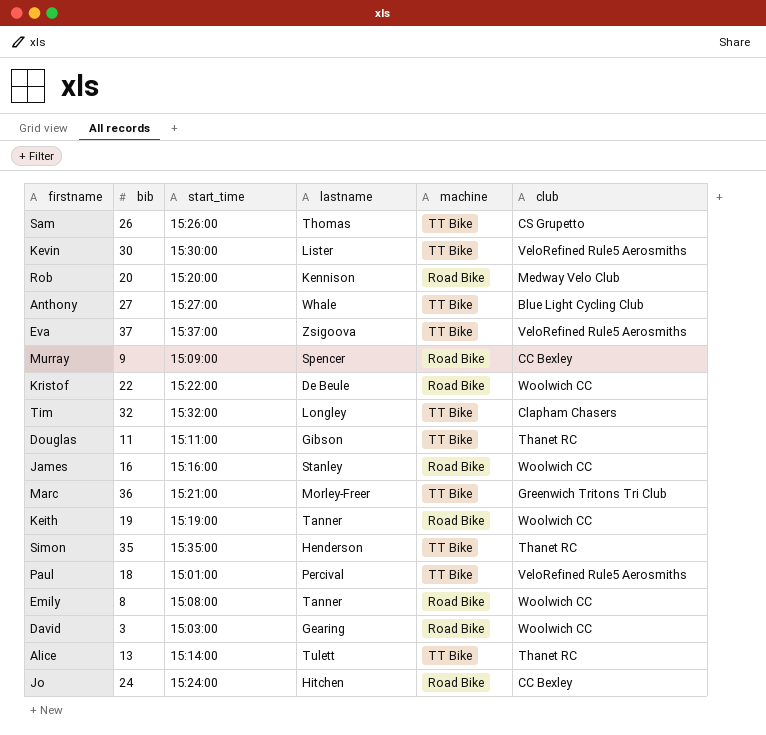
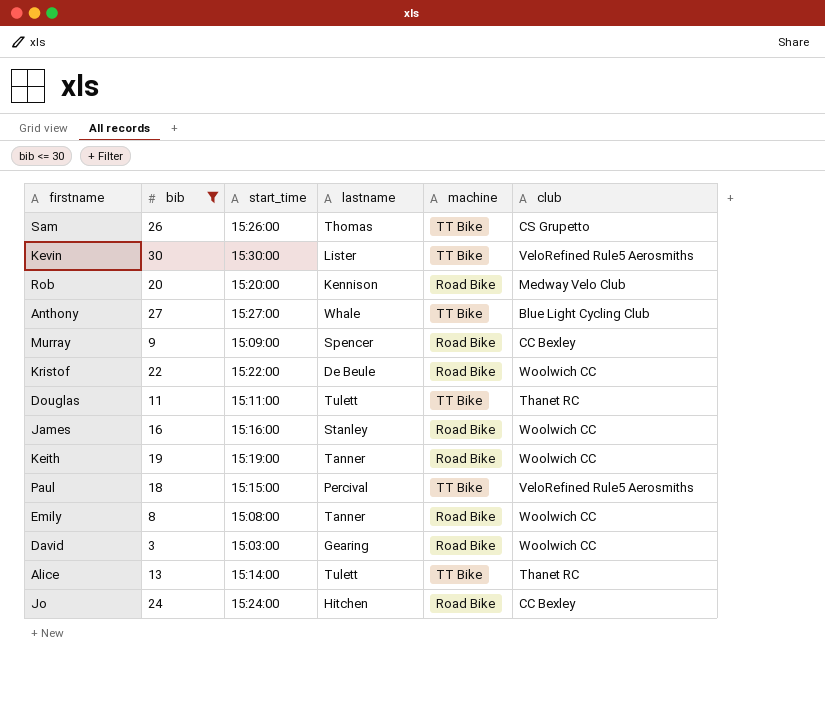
filter: none -> bib <= 30
Douglas | lastname: Gibson -> Tulett
Paul | start_time: 15:01:00 -> 15:15:00

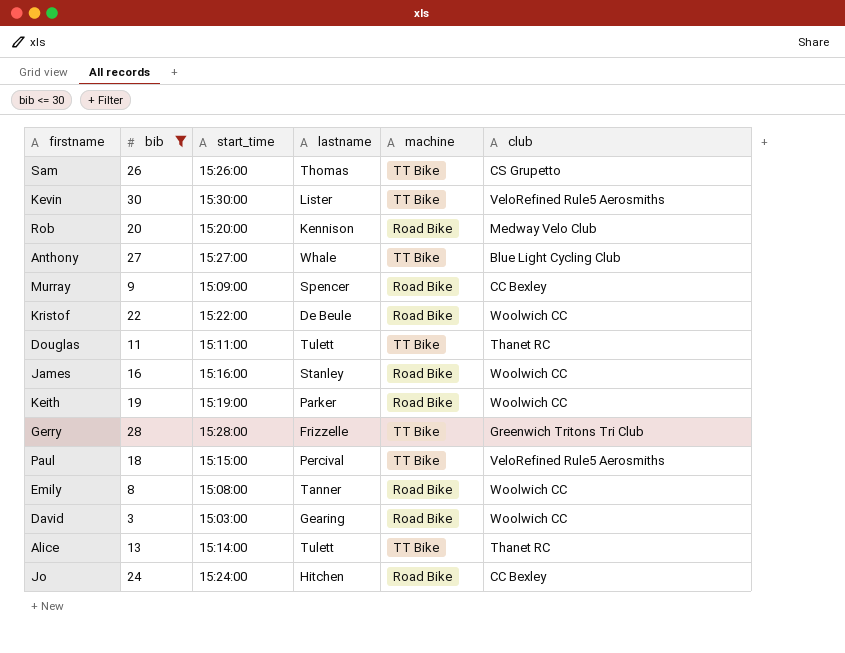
Keith | lastname: Tanner -> Parker
row Gerry: none -> 28 | 15:28:00 | Frizzelle | TT Bike | Greenwich Tritons Tri Club

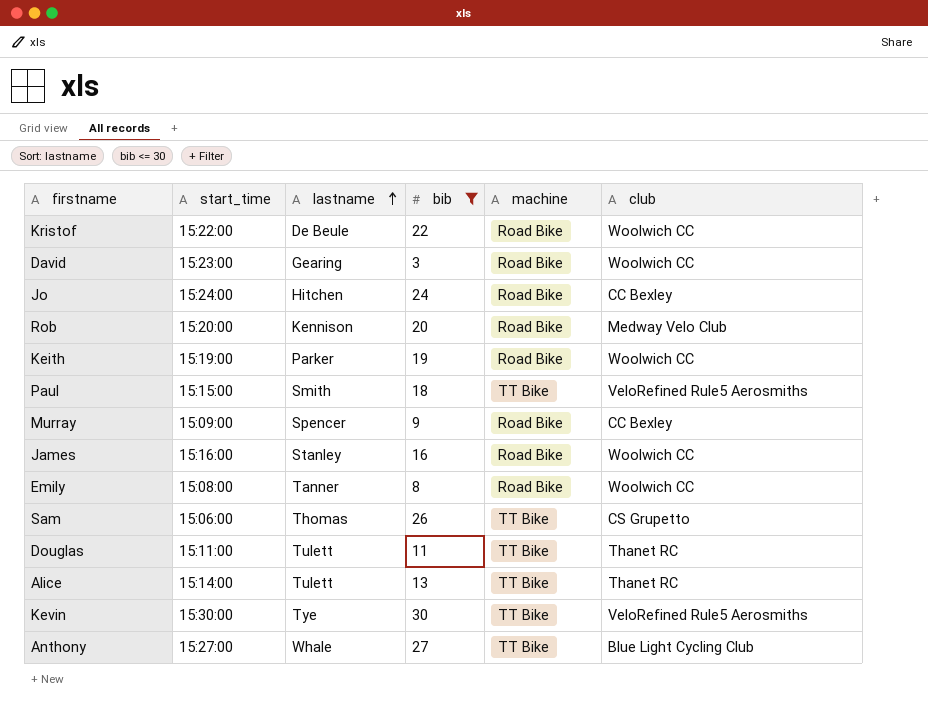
row order: none -> lastname ascending
column bib | position: 2 -> 4
row Gerry: 28 | 15:28:00 | Frizzelle | TT Bike | Greenwich Tritons Tri Club -> none
David | start_time: 15:03:00 -> 15:23:00
Paul | lastname: Percival -> Smith
Sam | start_time: 15:26:00 -> 15:06:00
Kevin | lastname: Lister -> Tye

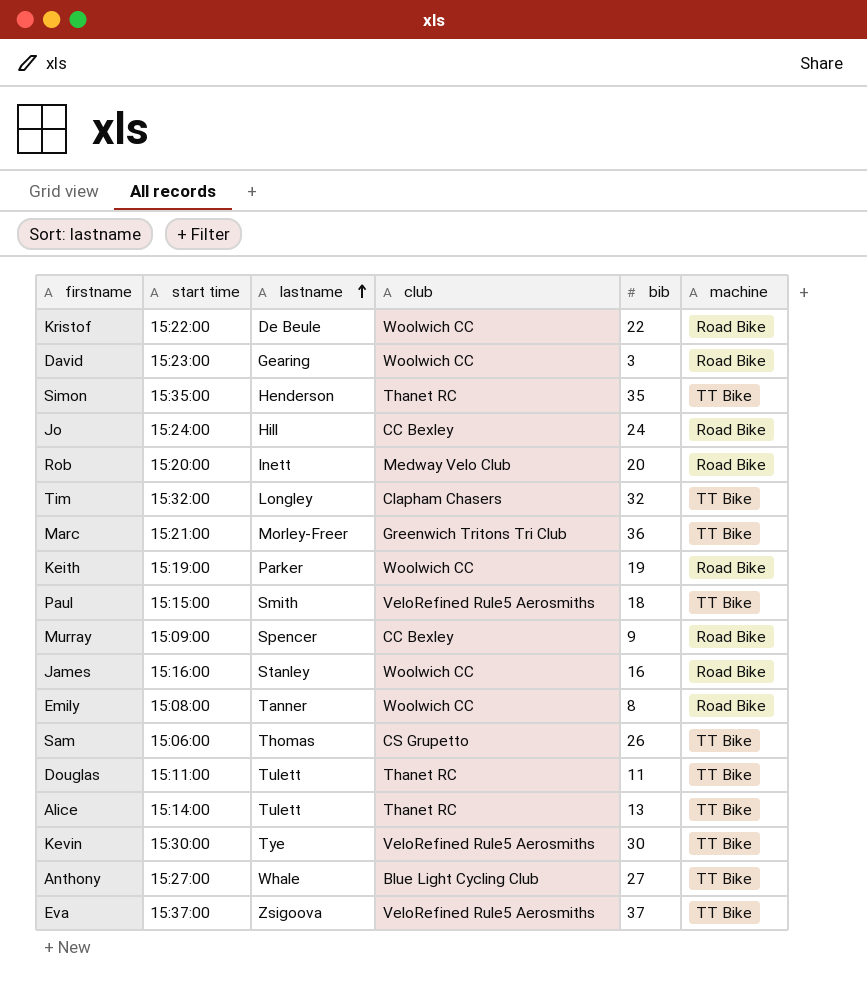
filter: bib <= 30 -> none
column name: start_time -> start time
column club | position: 6 -> 4
Jo | lastname: Hitchen -> Hill
Rob | lastname: Kennison -> Inett

